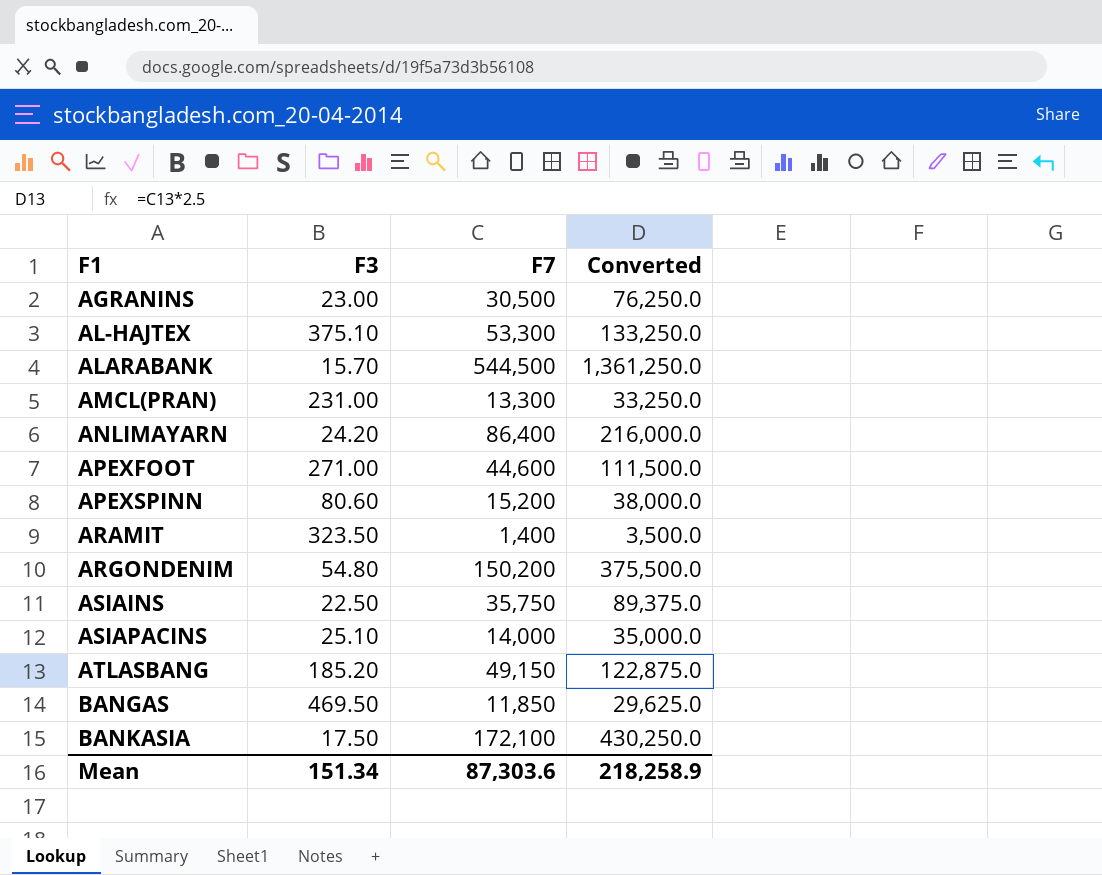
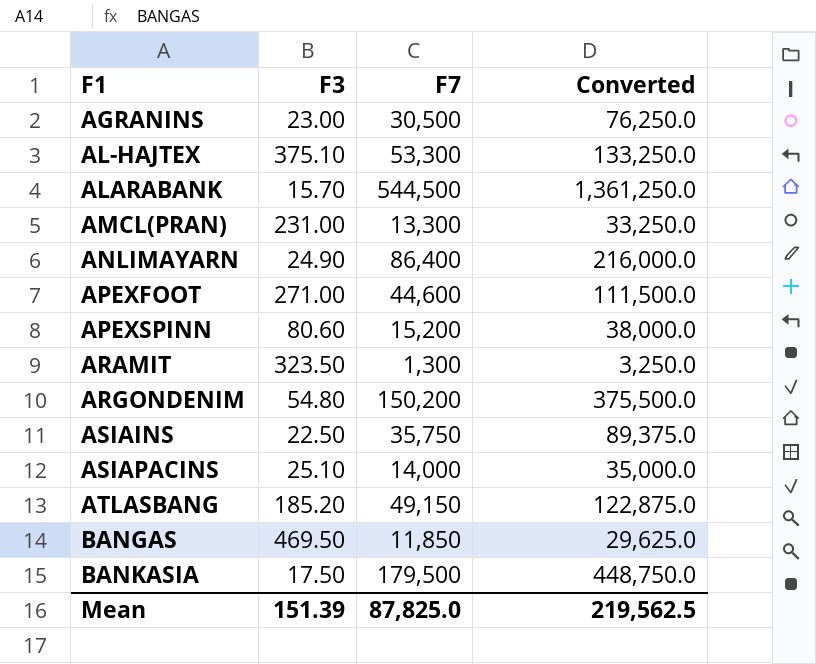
ANLIMAYARN | F3: 24.20 -> 24.90
ARAMIT | F7: 1,400 -> 1,300
ARAMIT | Converted: 3,500.0 -> 3,250.0
BANKASIA | F7: 172,100 -> 179,500
BANKASIA | Converted: 430,250.0 -> 448,750.0
Mean | F3: 151.34 -> 151.39
Mean | F7: 87,303.6 -> 87,825.0
Mean | Converted: 218,258.9 -> 219,562.5

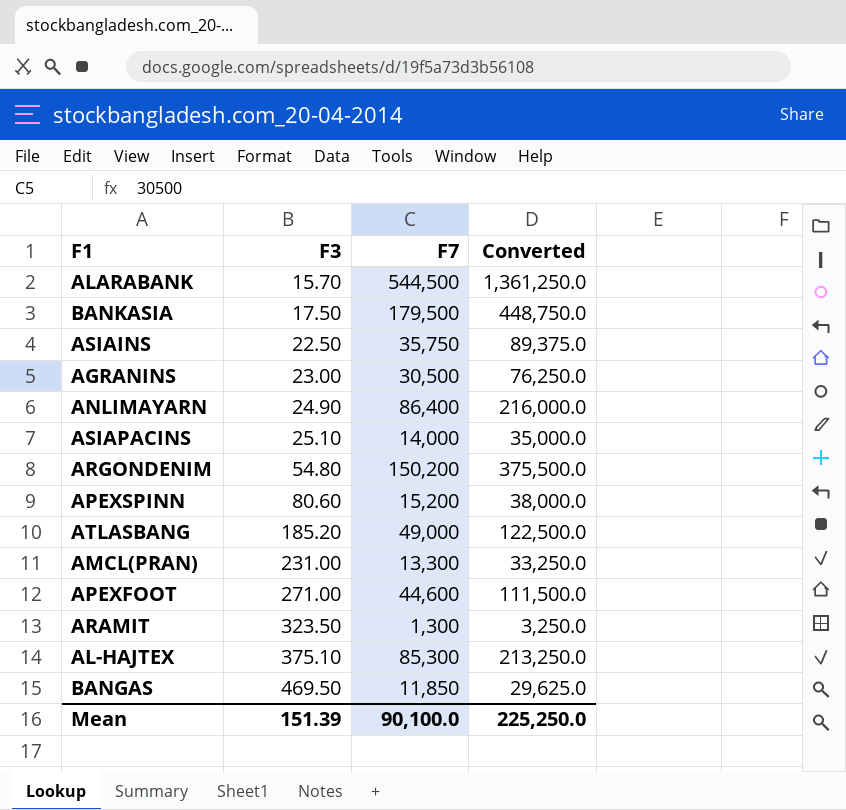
row order: F1 ascending -> F3 ascending
ATLASBANG | F7: 49,150 -> 49,000
ATLASBANG | Converted: 122,875.0 -> 122,500.0
AL-HAJTEX | F7: 53,300 -> 85,300
AL-HAJTEX | Converted: 133,250.0 -> 213,250.0
Mean | F7: 87,825.0 -> 90,100.0
Mean | Converted: 219,562.5 -> 225,250.0

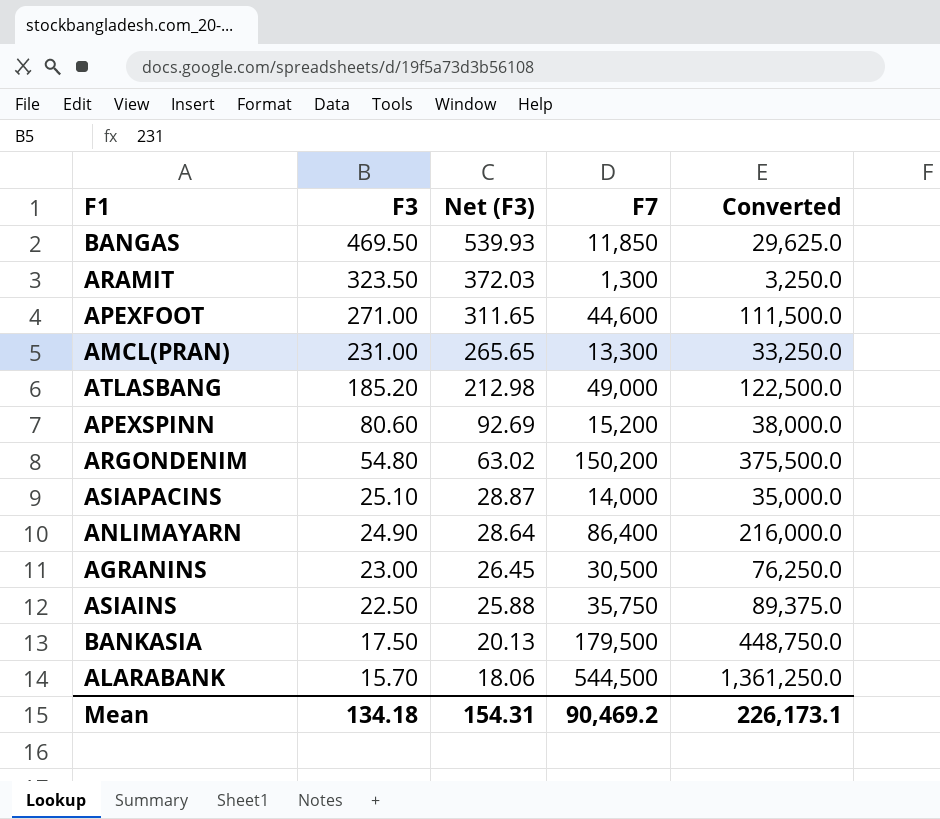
row order: F3 ascending -> F3 descending
column Net (F3) | formula: none -> [F3] * 1.15
row AL-HAJTEX: 375.10 | 85,300 | 213,250.0 -> none
Mean | F3: 151.39 -> 134.18
Mean | F7: 90,100.0 -> 90,469.2
Mean | Converted: 225,250.0 -> 226,173.1

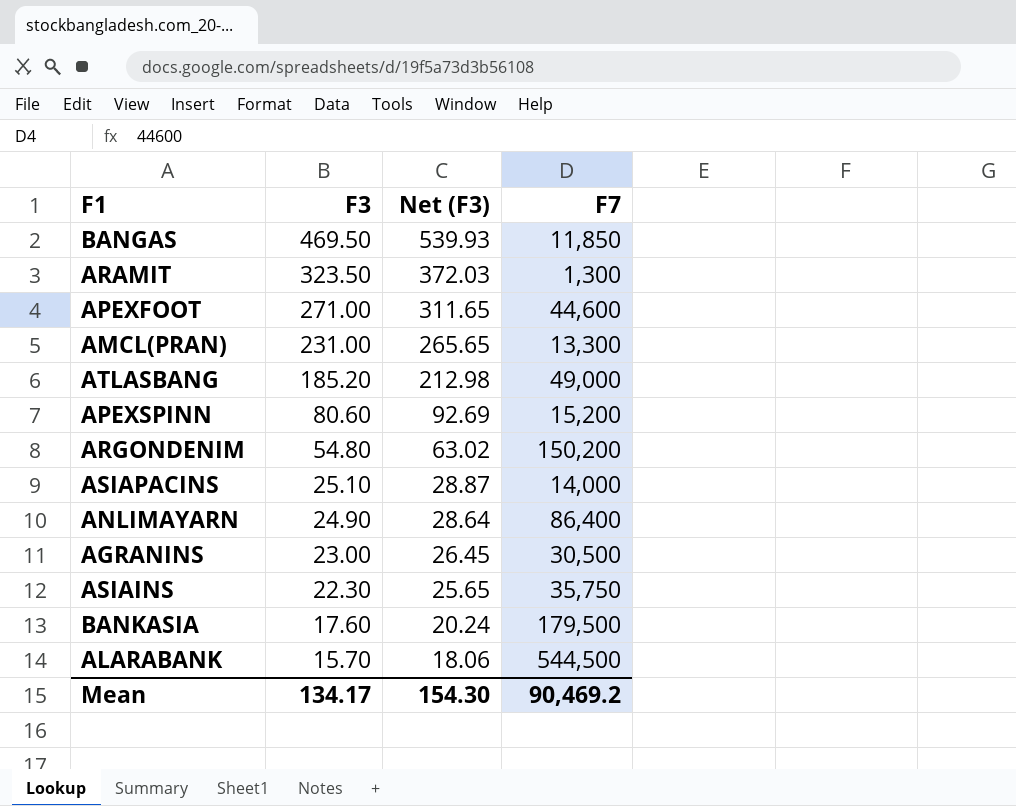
column Converted | formula: [F7] * 2.5 -> none
ASIAINS | F3: 22.50 -> 22.30
ASIAINS | Net (F3): 25.88 -> 25.65
BANKASIA | F3: 17.50 -> 17.60
BANKASIA | Net (F3): 20.13 -> 20.24
Mean | F3: 134.18 -> 134.17
Mean | Net (F3): 154.31 -> 154.30

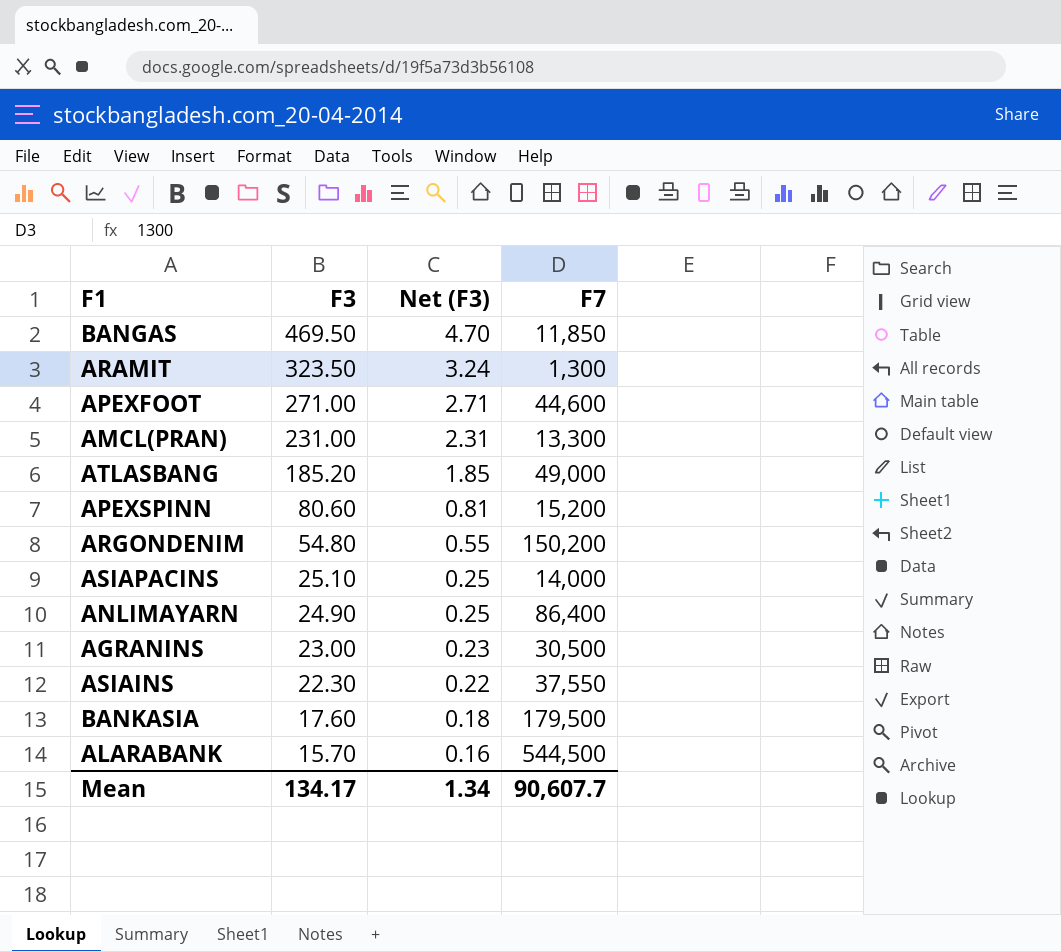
column Net (F3) | formula: [F3] * 1.15 -> [F3] * 0.01
ASIAINS | F7: 35,750 -> 37,550
Mean | Net (F3): 154.30 -> 1.34
Mean | F7: 90,469.2 -> 90,607.7

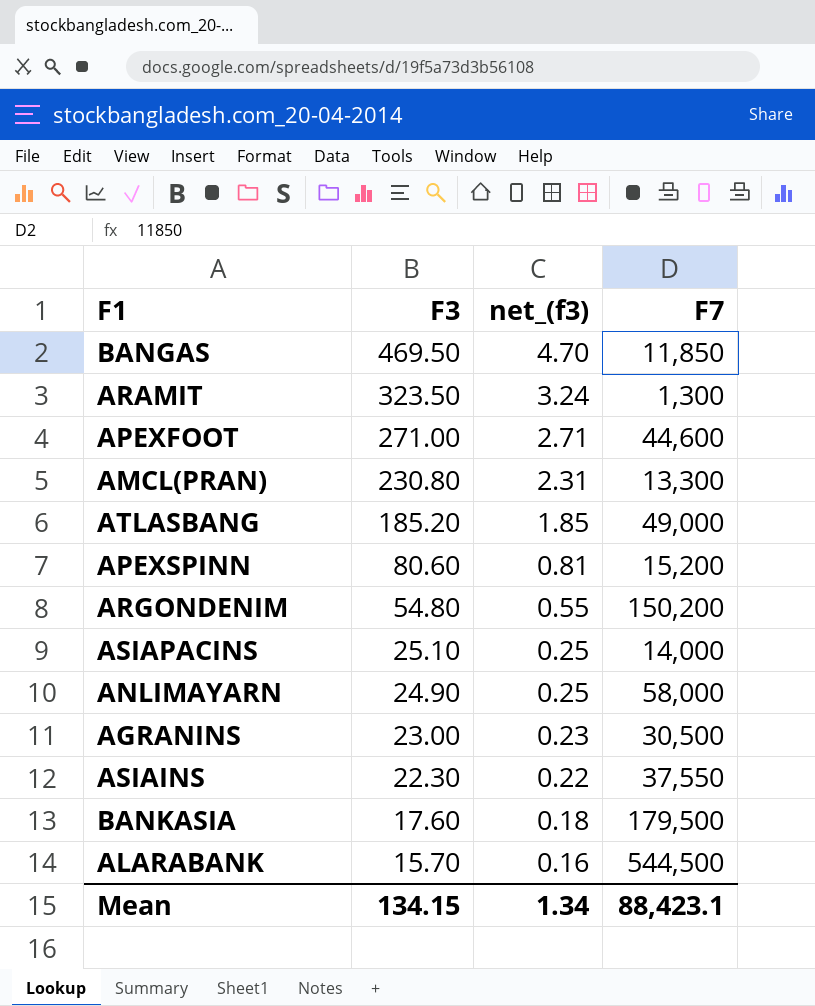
column name: Net (F3) -> net_(f3)
AMCL(PRAN) | F3: 231.00 -> 230.80
ANLIMAYARN | F7: 86,400 -> 58,000
Mean | F3: 134.17 -> 134.15
Mean | F7: 90,607.7 -> 88,423.1

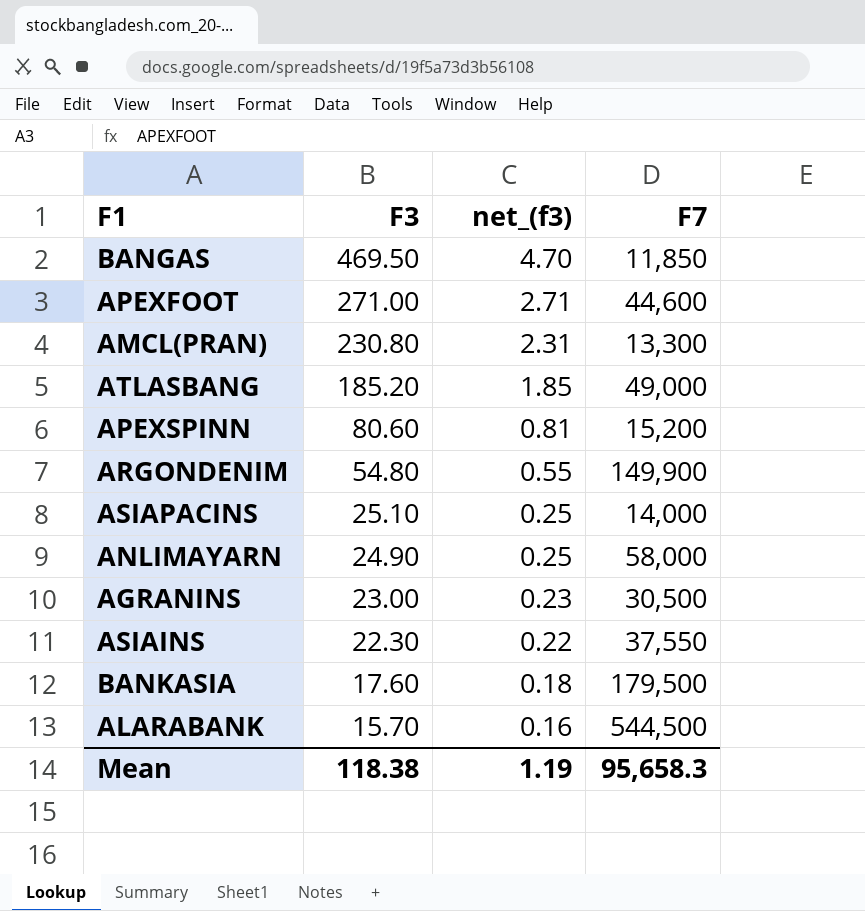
row ARAMIT: 323.50 | 3.24 | 1,300 -> none
ARGONDENIM | F7: 150,200 -> 149,900
Mean | F3: 134.15 -> 118.38
Mean | net_(f3): 1.34 -> 1.19
Mean | F7: 88,423.1 -> 95,658.3

